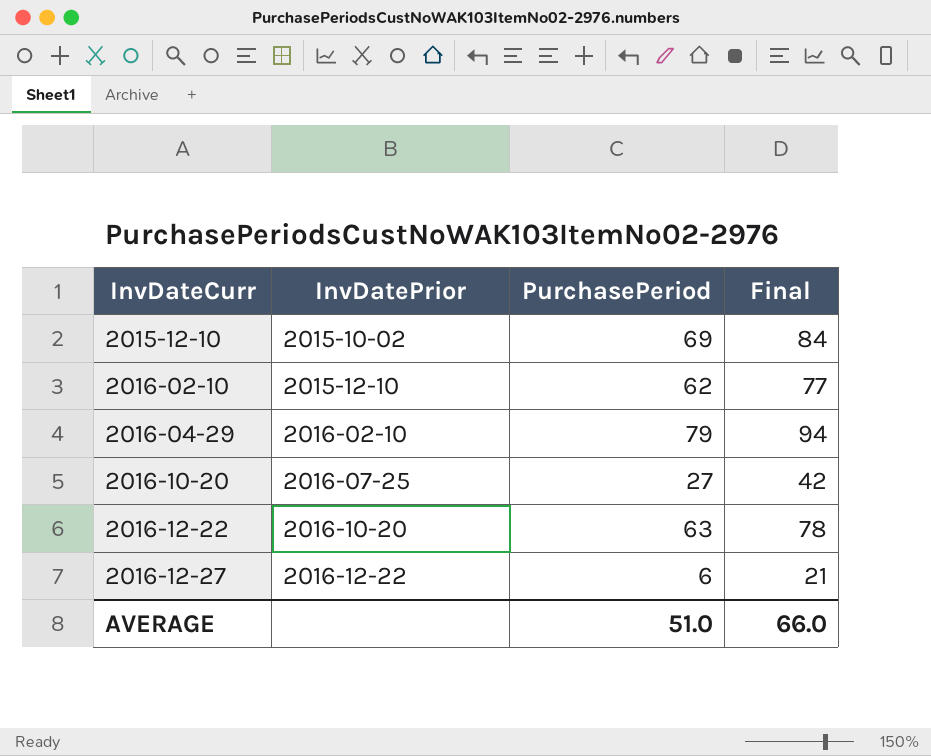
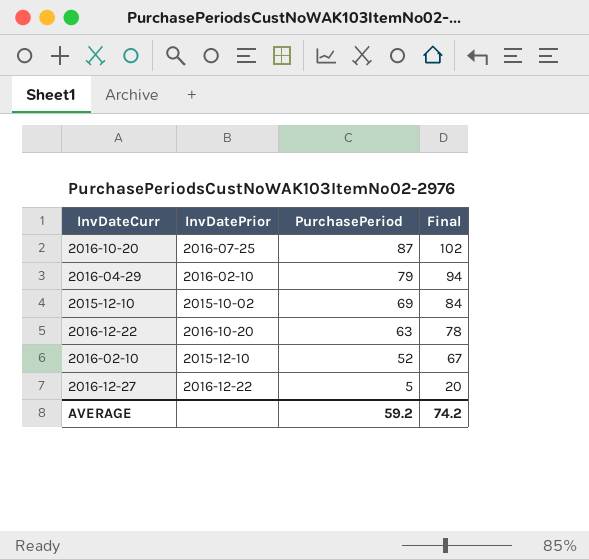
row order: InvDateCurr ascending -> PurchasePeriod descending
2016-10-20 | PurchasePeriod: 27 -> 87
2016-10-20 | Final: 42 -> 102
2016-02-10 | PurchasePeriod: 62 -> 52
2016-02-10 | Final: 77 -> 67
2016-12-27 | PurchasePeriod: 6 -> 5
2016-12-27 | Final: 21 -> 20
AVERAGE | PurchasePeriod: 51.0 -> 59.2
AVERAGE | Final: 66.0 -> 74.2

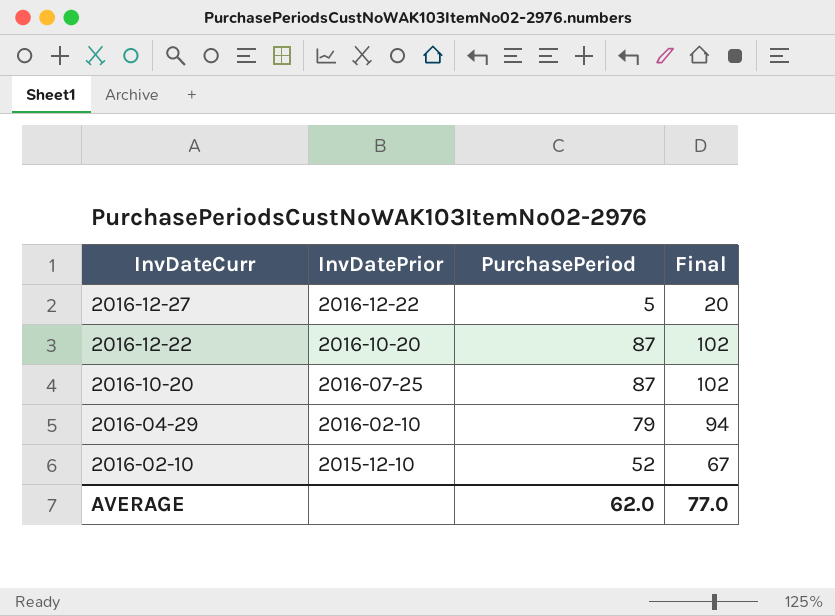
row order: PurchasePeriod descending -> InvDateCurr descending
row 2015-12-10: 2015-10-02 | 69 | 84 -> none
2016-12-22 | PurchasePeriod: 63 -> 87
2016-12-22 | Final: 78 -> 102
AVERAGE | PurchasePeriod: 59.2 -> 62.0
AVERAGE | Final: 74.2 -> 77.0

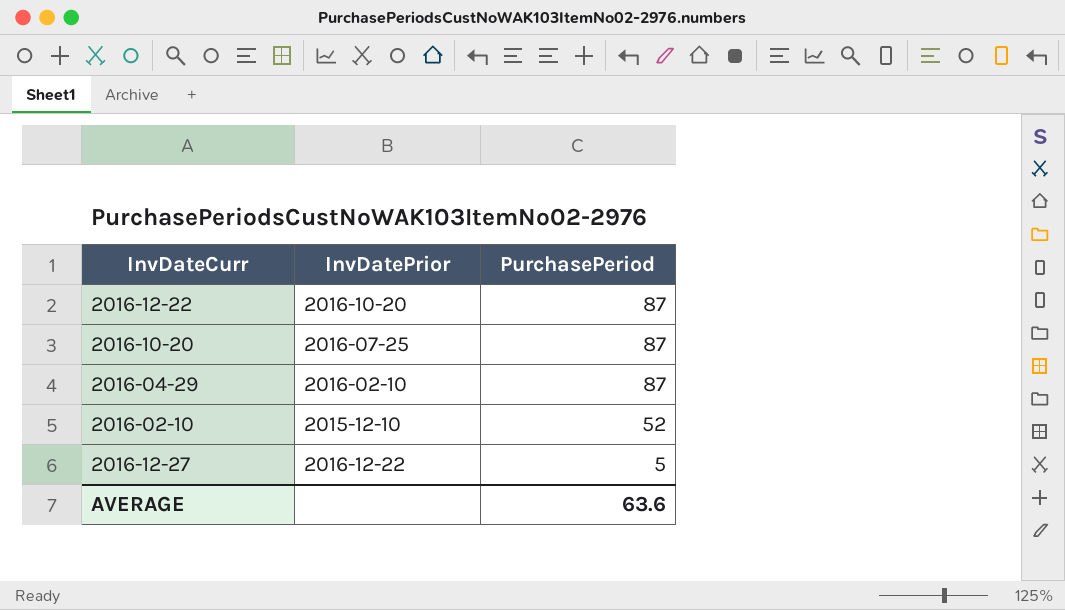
row order: InvDateCurr descending -> PurchasePeriod descending
column Final | formula: [PurchasePeriod] + 15 -> none
2016-04-29 | PurchasePeriod: 79 -> 87
AVERAGE | PurchasePeriod: 62.0 -> 63.6

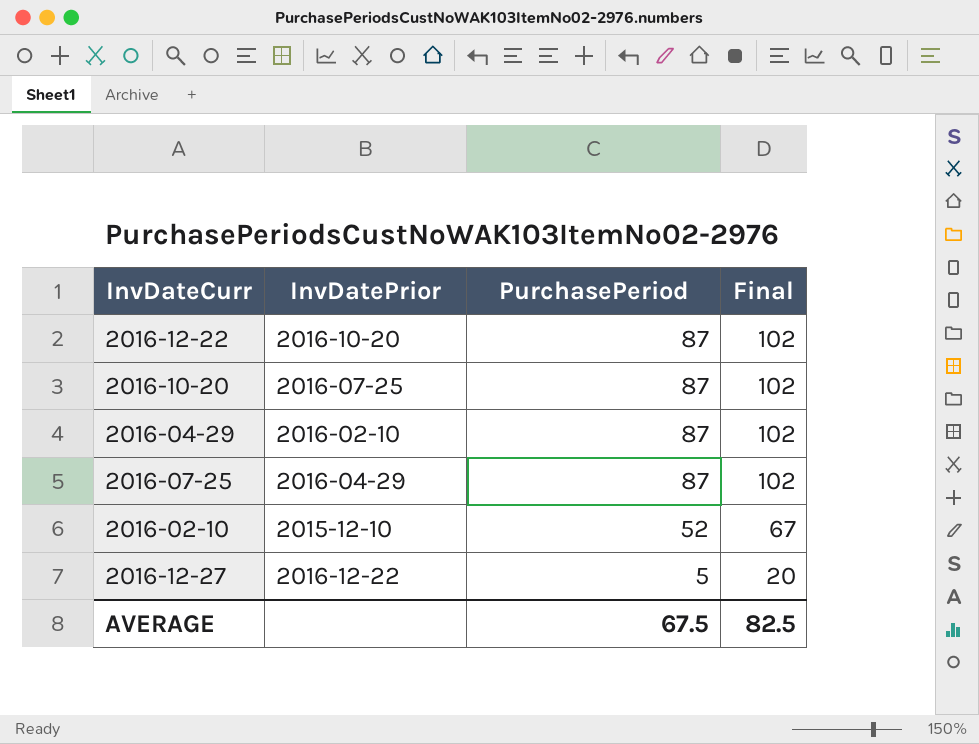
column Final | formula: none -> [PurchasePeriod] + 15
row 2016-07-25: none -> 2016-04-29 | 87 | 102
AVERAGE | PurchasePeriod: 63.6 -> 67.5

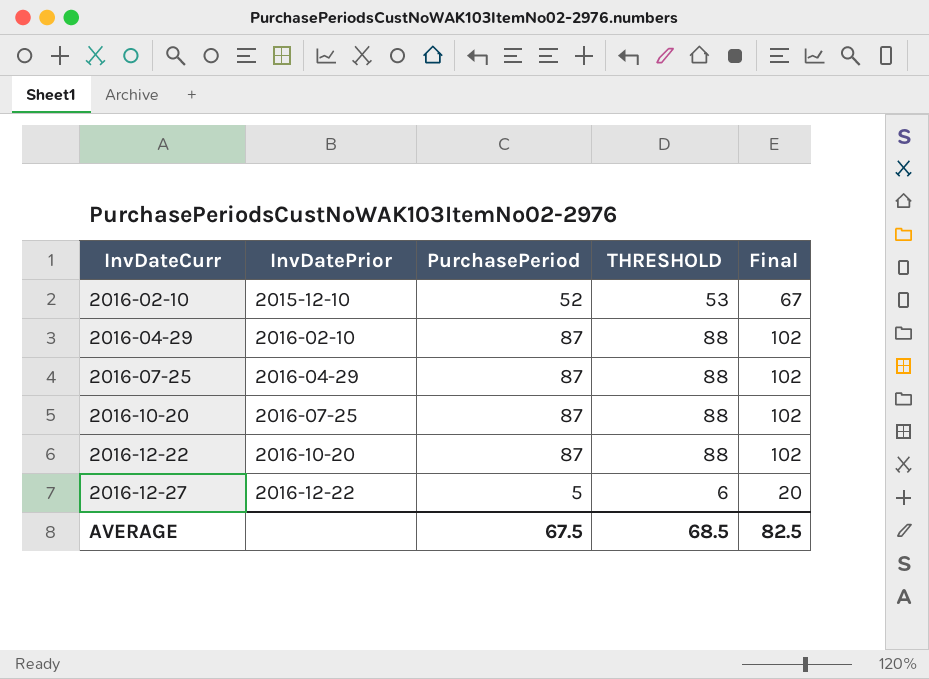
row order: PurchasePeriod descending -> InvDateCurr ascending
column THRESHOLD | formula: none -> [PurchasePeriod] + 1

